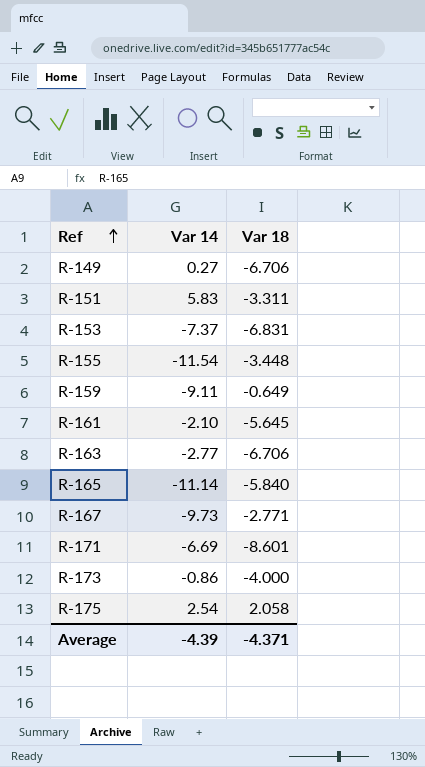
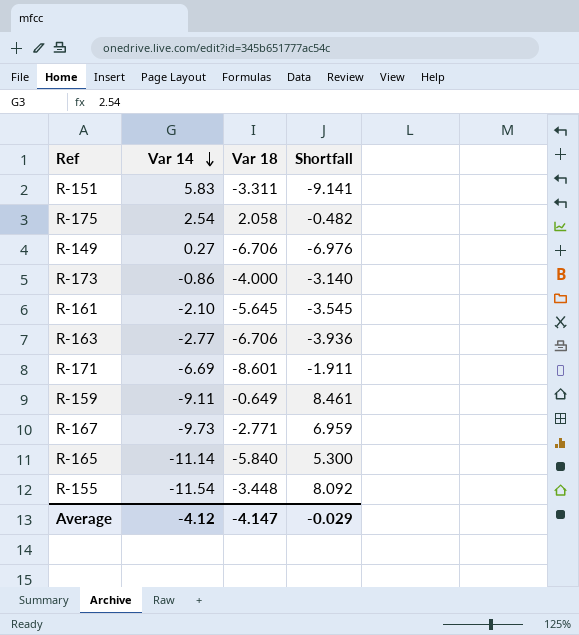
row order: Ref ascending -> Var 14 descending
column Shortfall | formula: none -> [Var 18] - [Var 14]
row R-153: -7.37 | -6.831 -> none
Average | Var 14: -4.39 -> -4.12
Average | Var 18: -4.371 -> -4.147

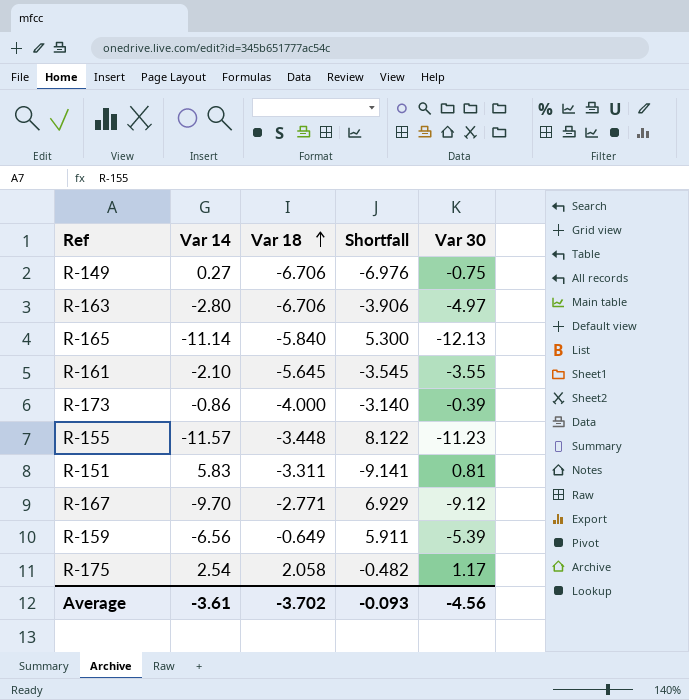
row order: Var 14 descending -> Var 18 ascending
column Var 30 | position: none -> 5
row R-171: -6.69 | -8.601 | -1.911 -> none
R-163 | Var 14: -2.77 -> -2.80
R-163 | Shortfall: -3.936 -> -3.906
R-155 | Var 14: -11.54 -> -11.57
R-155 | Shortfall: 8.092 -> 8.122
R-167 | Var 14: -9.73 -> -9.70
R-167 | Shortfall: 6.959 -> 6.929
R-159 | Var 14: -9.11 -> -6.56
R-159 | Shortfall: 8.461 -> 5.911
Average | Var 14: -4.12 -> -3.61
Average | Var 18: -4.147 -> -3.702
Average | Shortfall: -0.029 -> -0.093

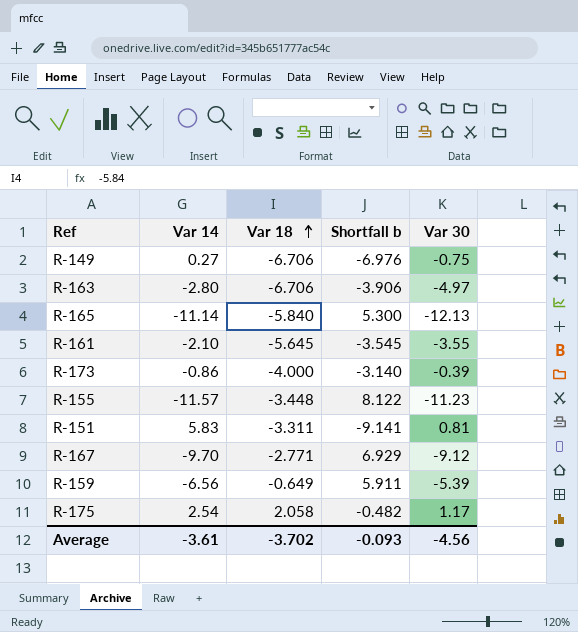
column name: Shortfall -> Shortfall b

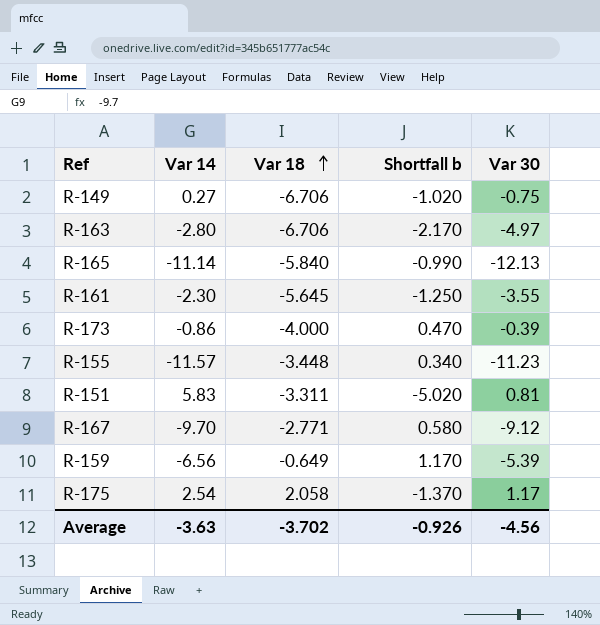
column Shortfall b | formula: [Var 18] - [Var 14] -> [Var 30] - [Var 14]
R-161 | Var 14: -2.10 -> -2.30
Average | Var 14: -3.61 -> -3.63
Average | Shortfall b: -0.093 -> -0.926

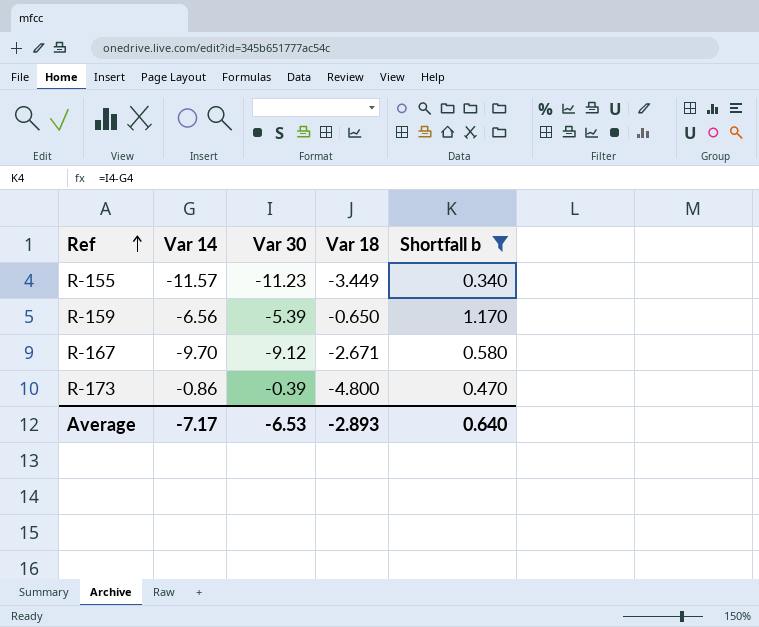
filter: none -> Shortfall b >= 0.340
row order: Var 18 ascending -> Ref ascending
column Var 30 | position: 5 -> 3
R-155 | Var 18: -3.448 -> -3.449
R-159 | Var 18: -0.649 -> -0.650
R-167 | Var 18: -2.771 -> -2.671
R-173 | Var 18: -4.000 -> -4.800
Average | Var 14: -3.63 -> -7.17
Average | Var 30: -4.56 -> -6.53
Average | Var 18: -3.702 -> -2.893
Average | Shortfall b: -0.926 -> 0.640

